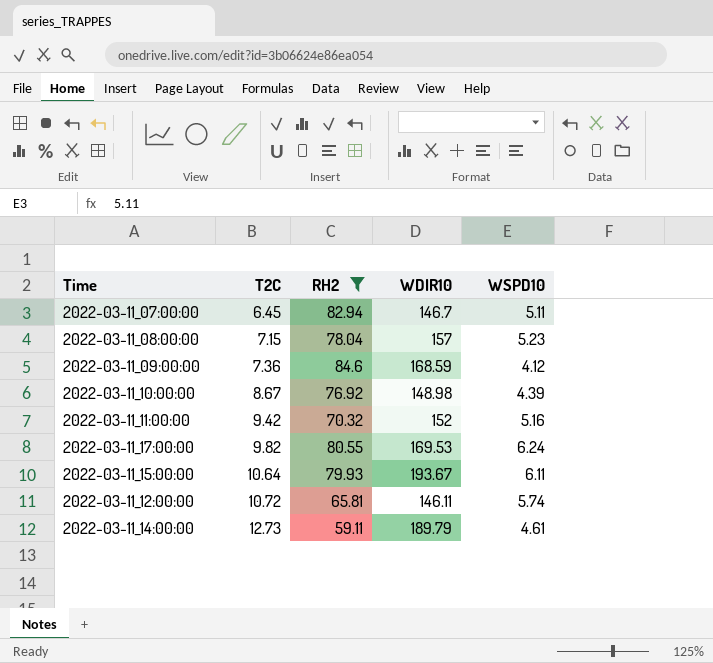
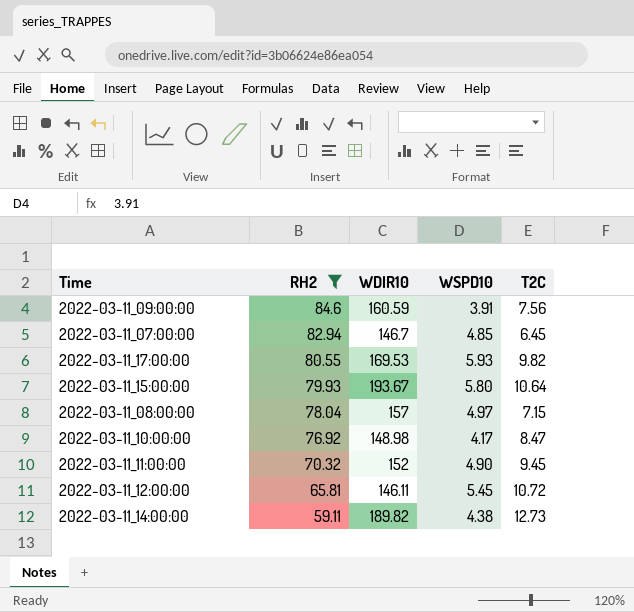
row order: T2C ascending -> RH2 descending
column T2C | position: 2 -> 5
2022-03-11_09:00:00 | WDIR10: 168.59 -> 160.59
2022-03-11_09:00:00 | WSPD10: 4.12 -> 3.91
2022-03-11_09:00:00 | T2C: 7.36 -> 7.56
2022-03-11_07:00:00 | WSPD10: 5.11 -> 4.85
2022-03-11_17:00:00 | WSPD10: 6.24 -> 5.93
2022-03-11_15:00:00 | WSPD10: 6.11 -> 5.80
2022-03-11_08:00:00 | WSPD10: 5.23 -> 4.97
2022-03-11_10:00:00 | WSPD10: 4.39 -> 4.17
2022-03-11_10:00:00 | T2C: 8.67 -> 8.47
2022-03-11_11:00:00 | WSPD10: 5.16 -> 4.90
2022-03-11_11:00:00 | T2C: 9.42 -> 9.45
2022-03-11_12:00:00 | WSPD10: 5.74 -> 5.45
2022-03-11_14:00:00 | WDIR10: 189.79 -> 189.82
2022-03-11_14:00:00 | WSPD10: 4.61 -> 4.38

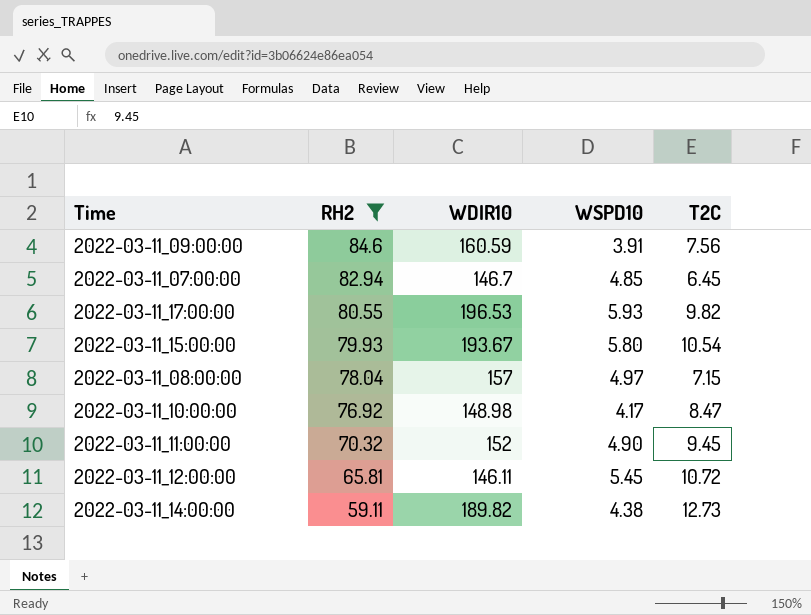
2022-03-11_17:00:00 | WDIR10: 169.53 -> 196.53
2022-03-11_15:00:00 | T2C: 10.64 -> 10.54

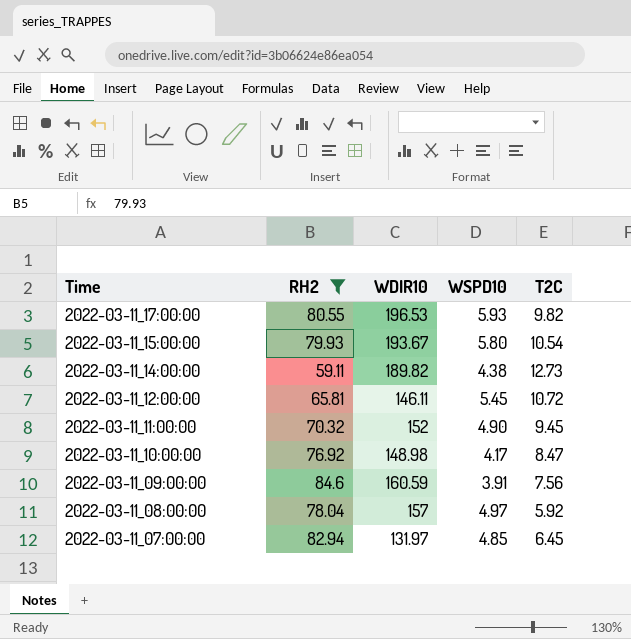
row order: RH2 descending -> Time descending
2022-03-11_08:00:00 | T2C: 7.15 -> 5.92
2022-03-11_07:00:00 | WDIR10: 146.7 -> 131.97

